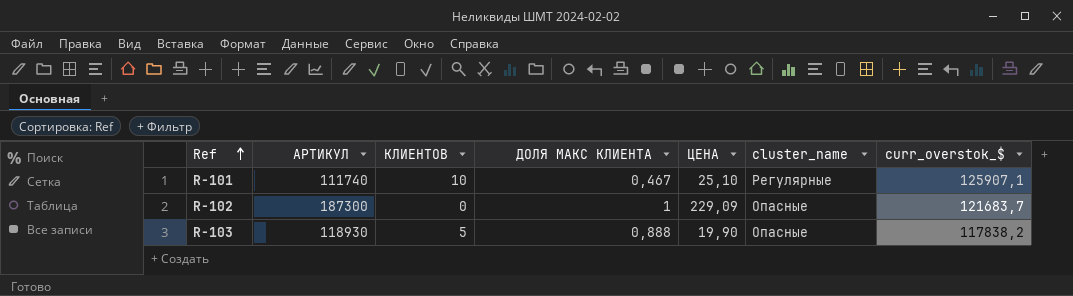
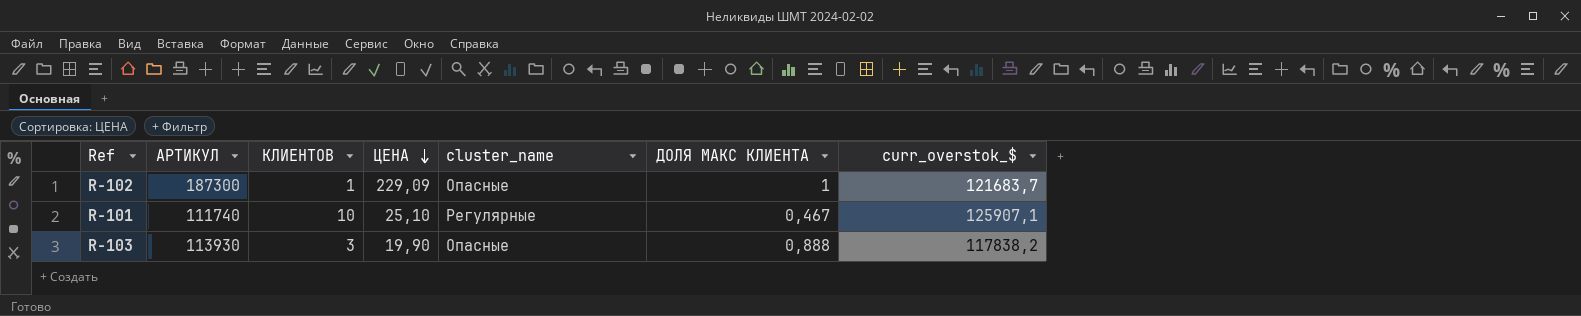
row order: Ref ascending -> ЦЕНА descending
column ДОЛЯ МАКС КЛИЕНТА | position: 4 -> 6
R-102 | КЛИЕНТОВ: 0 -> 1
R-103 | АРТИКУЛ: 118930 -> 113930
R-103 | КЛИЕНТОВ: 5 -> 3

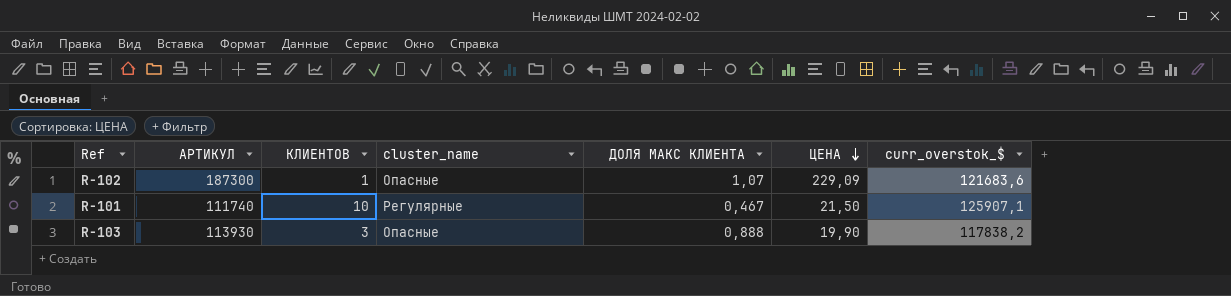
column ЦЕНА | position: 4 -> 6
R-102 | ДОЛЯ МАКС КЛИЕНТА: 1 -> 1,07
R-102 | curr_overstok_$: 121683,7 -> 121683,6
R-101 | ЦЕНА: 25,10 -> 21,50

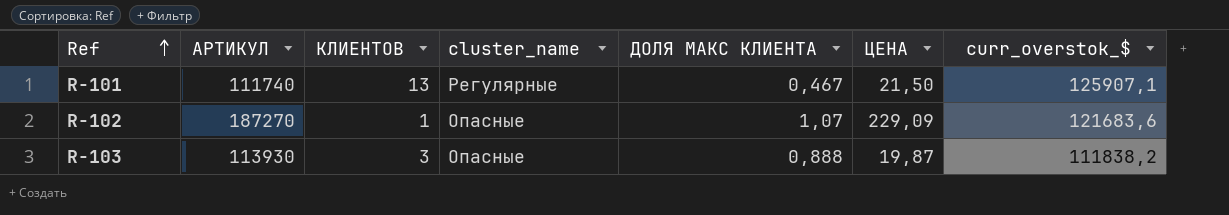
row order: ЦЕНА descending -> Ref ascending
R-101 | КЛИЕНТОВ: 10 -> 13
R-102 | АРТИКУЛ: 187300 -> 187270
R-103 | ЦЕНА: 19,90 -> 19,87
R-103 | curr_overstok_$: 117838,2 -> 111838,2

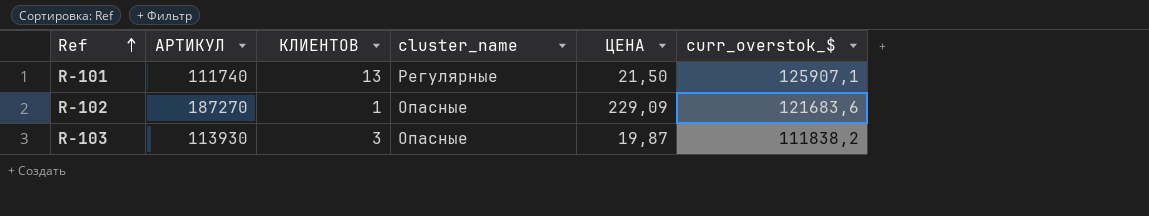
column ДОЛЯ МАКС КЛИЕНТА | position: 5 -> none

